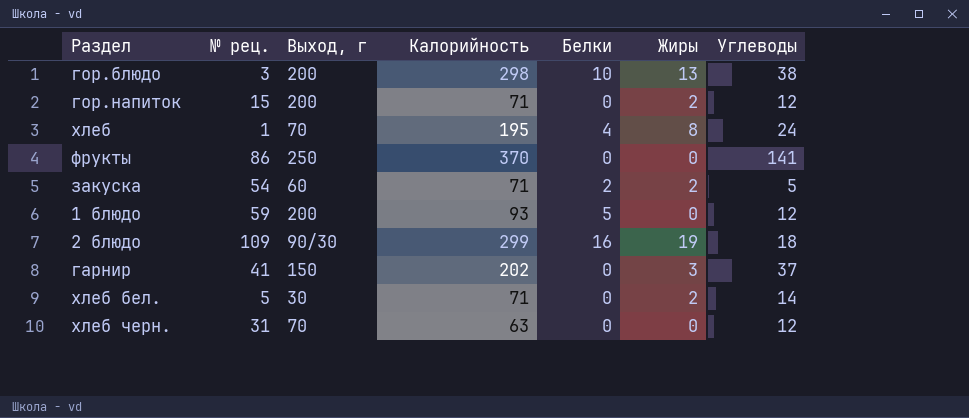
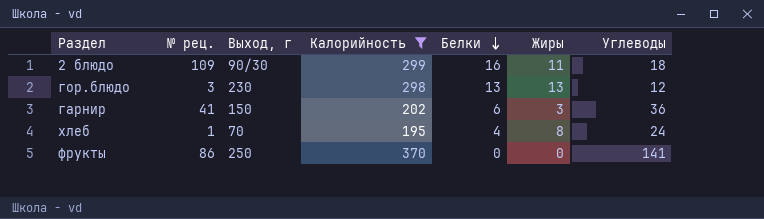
filter: none -> Калорийность >= 195
row order: none -> Белки descending
2 блюдо | Жиры: 19 -> 11
гор.блюдо | Выход, г: 200 -> 230
гор.блюдо | Белки: 10 -> 13
гор.блюдо | Углеводы: 38 -> 12
гарнир | Белки: 0 -> 6
гарнир | Углеводы: 37 -> 36

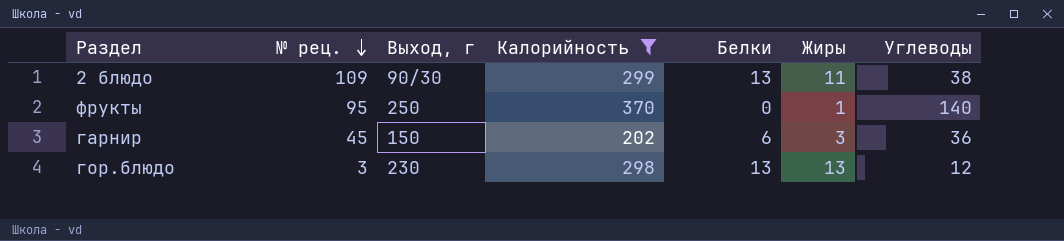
row order: Белки descending -> № рец. descending
row хлеб: 1 | 70 | 195 | 4 | 8 | 24 -> none
2 блюдо | Белки: 16 -> 13
2 блюдо | Углеводы: 18 -> 38
фрукты | № рец.: 86 -> 95
фрукты | Жиры: 0 -> 1
фрукты | Углеводы: 141 -> 140
гарнир | № рец.: 41 -> 45

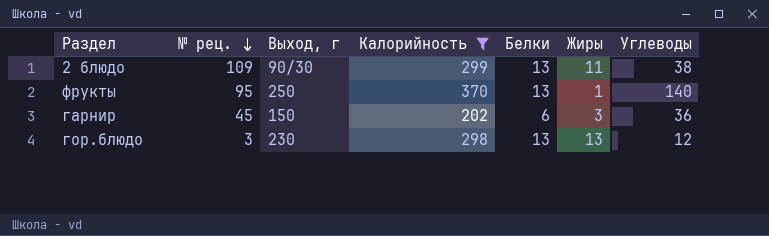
фрукты | Белки: 0 -> 13

